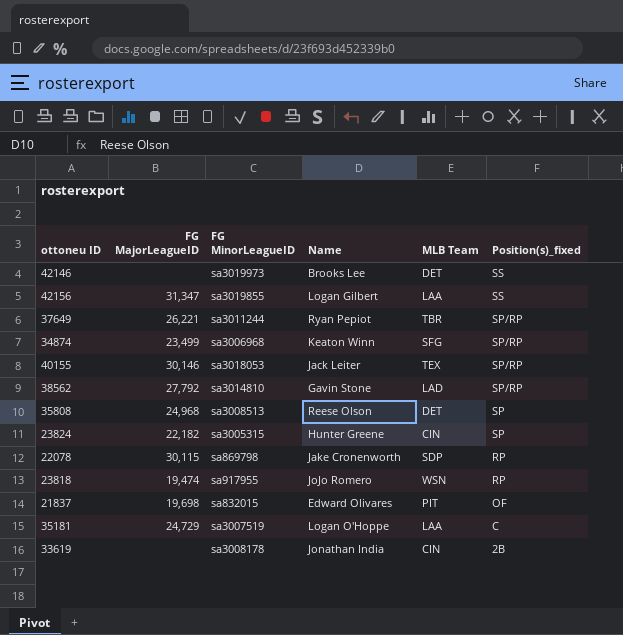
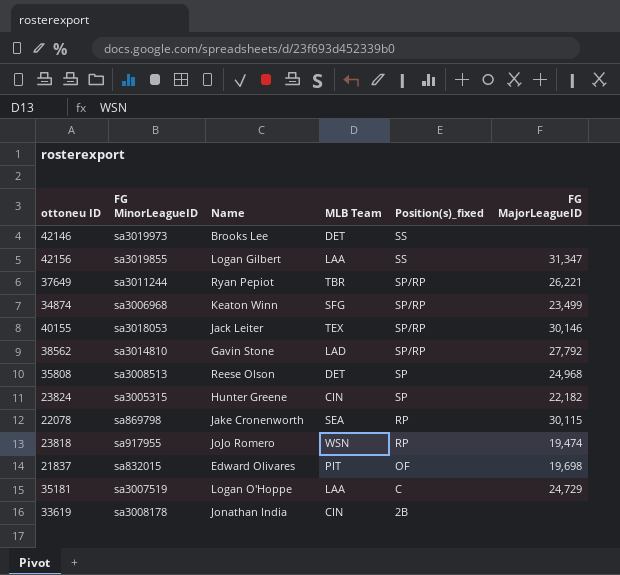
column FG MajorLeagueID | position: 2 -> 6
22078 | MLB Team: SDP -> SEA

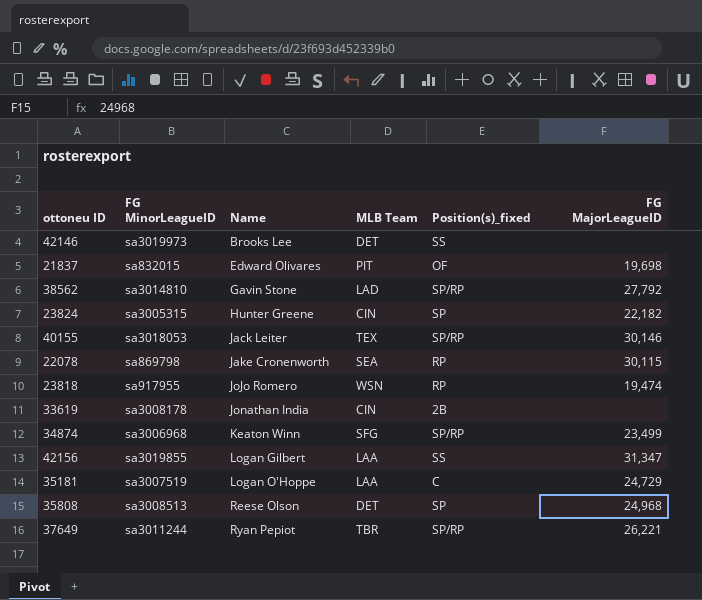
row order: Position(s)_fixed descending -> Name ascending

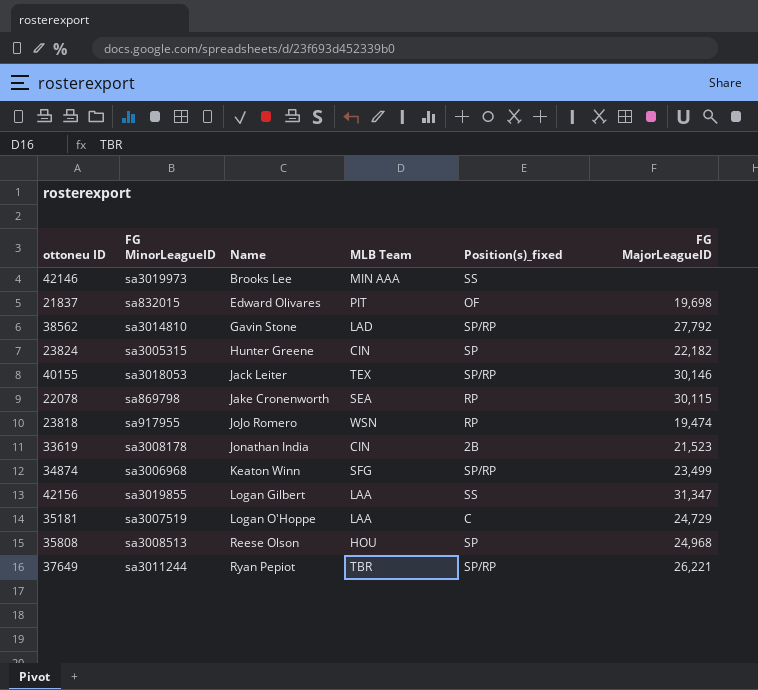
42146 | MLB Team: DET -> MIN AAA
33619 | FG MajorLeagueID: none -> 21,523
35808 | MLB Team: DET -> HOU

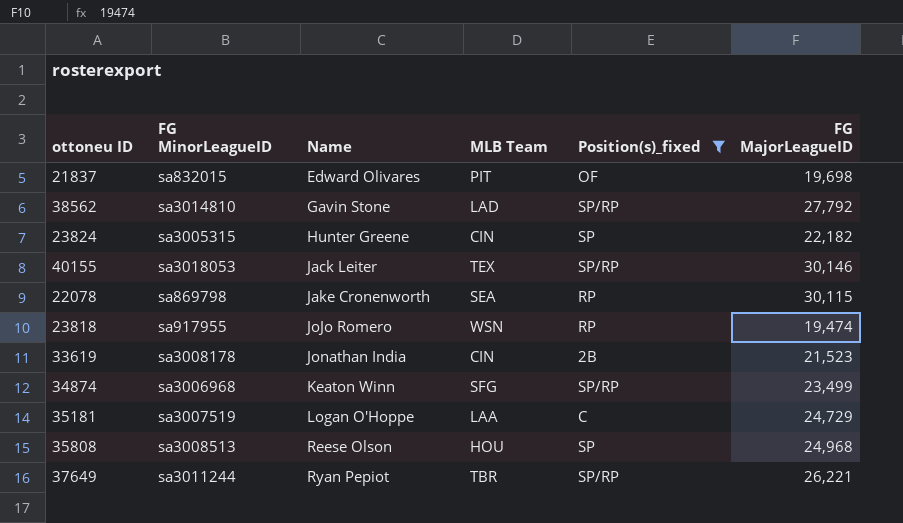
filter: none -> Position(s)_fixed != SS

